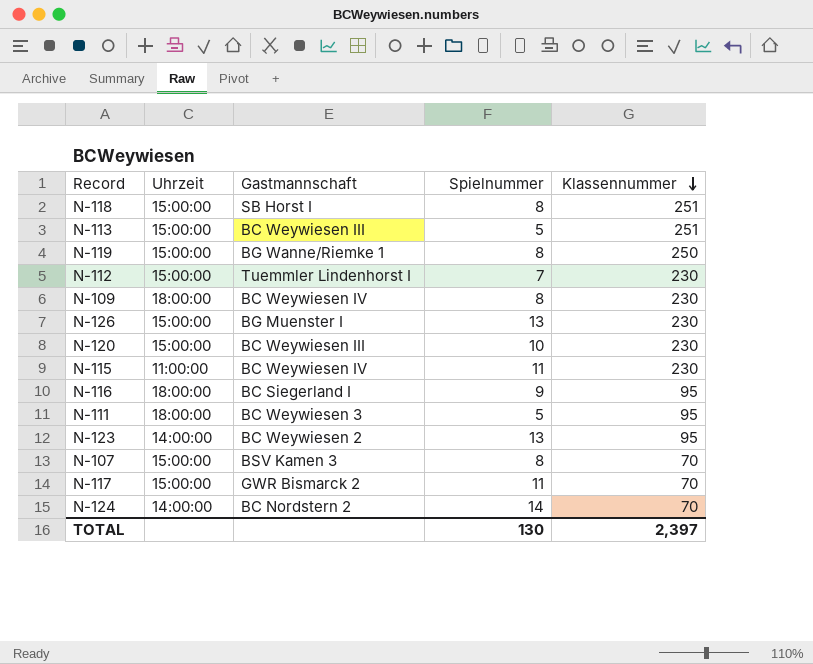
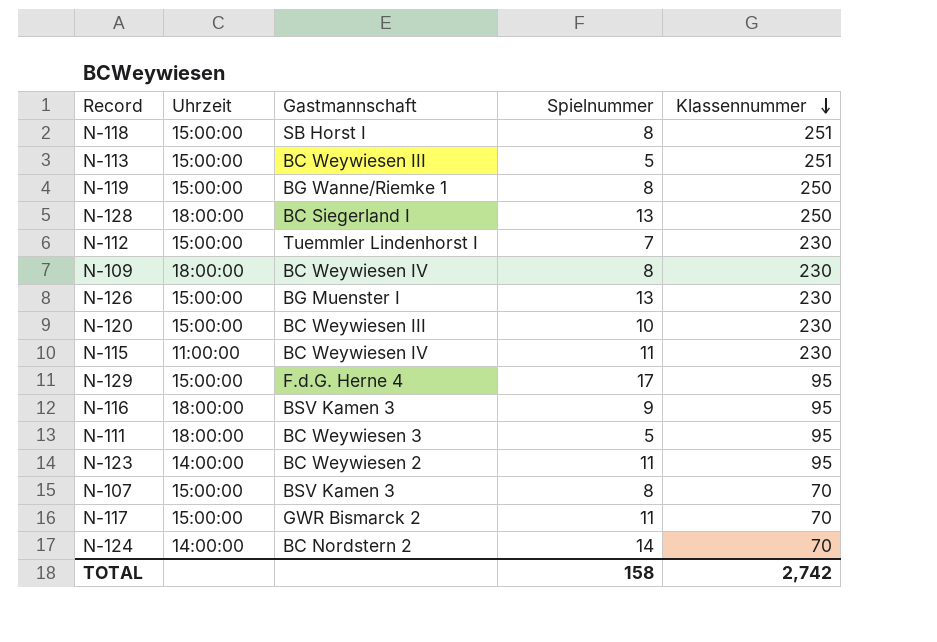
row N-128: none -> 18:00:00 | BC Siegerland I | 13 | 250
row N-129: none -> 15:00:00 | F.d.G. Herne 4 | 17 | 95
N-116 | Gastmannschaft: BC Siegerland I -> BSV Kamen 3
N-123 | Spielnummer: 13 -> 11
TOTAL | Spielnummer: 130 -> 158
TOTAL | Klassennummer: 2,397 -> 2,742

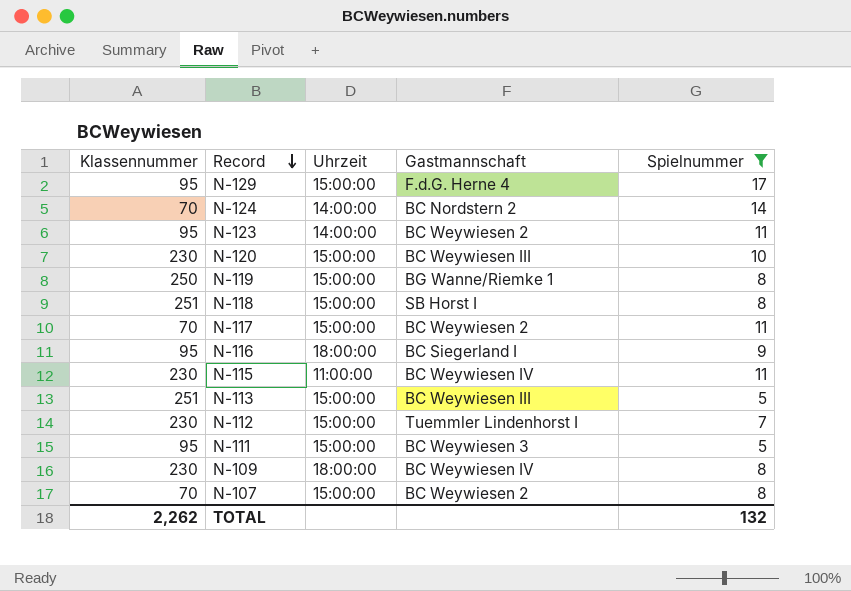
filter: none -> Spielnummer != 13
row order: Klassennummer descending -> Record descending
column Klassennummer | position: 5 -> 1
N-117 | Gastmannschaft: GWR Bismarck 2 -> BC Weywiesen 2
N-116 | Gastmannschaft: BSV Kamen 3 -> BC Siegerland I
N-111 | Uhrzeit: 18:00:00 -> 15:00:00
N-107 | Gastmannschaft: BSV Kamen 3 -> BC Weywiesen 2
TOTAL | Klassennummer: 2,742 -> 2,262
TOTAL | Spielnummer: 158 -> 132

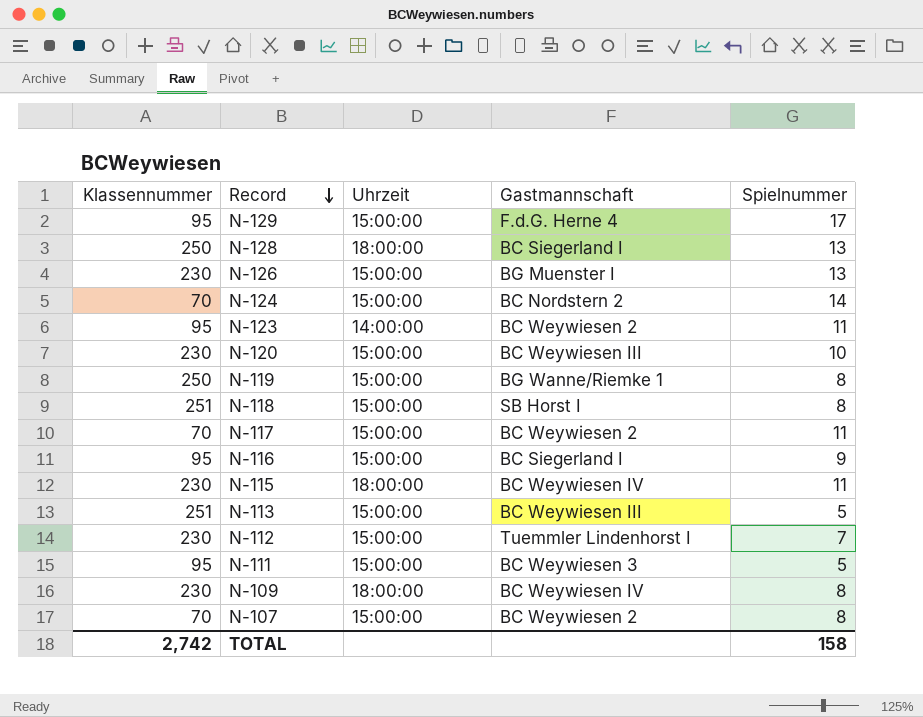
filter: Spielnummer != 13 -> none
N-124 | Uhrzeit: 14:00:00 -> 15:00:00
N-116 | Uhrzeit: 18:00:00 -> 15:00:00
N-115 | Uhrzeit: 11:00:00 -> 18:00:00
TOTAL | Klassennummer: 2,262 -> 2,742
TOTAL | Spielnummer: 132 -> 158

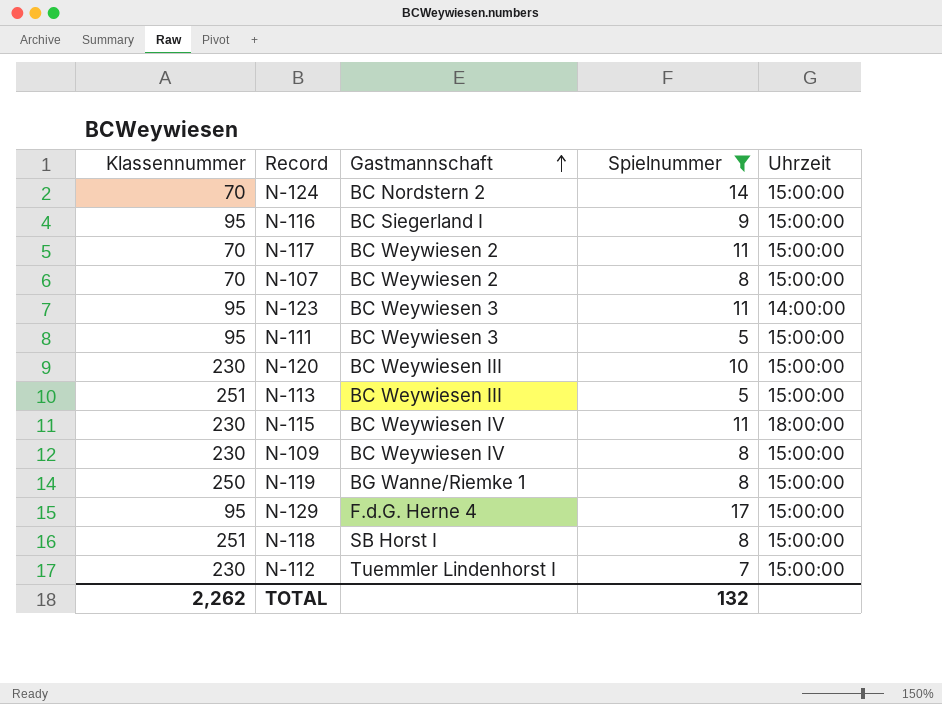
filter: none -> Spielnummer != 13
row order: Record descending -> Gastmannschaft ascending
column Uhrzeit | position: 3 -> 5
N-123 | Gastmannschaft: BC Weywiesen 2 -> BC Weywiesen 3
N-109 | Uhrzeit: 18:00:00 -> 15:00:00
TOTAL | Klassennummer: 2,742 -> 2,262
TOTAL | Spielnummer: 158 -> 132

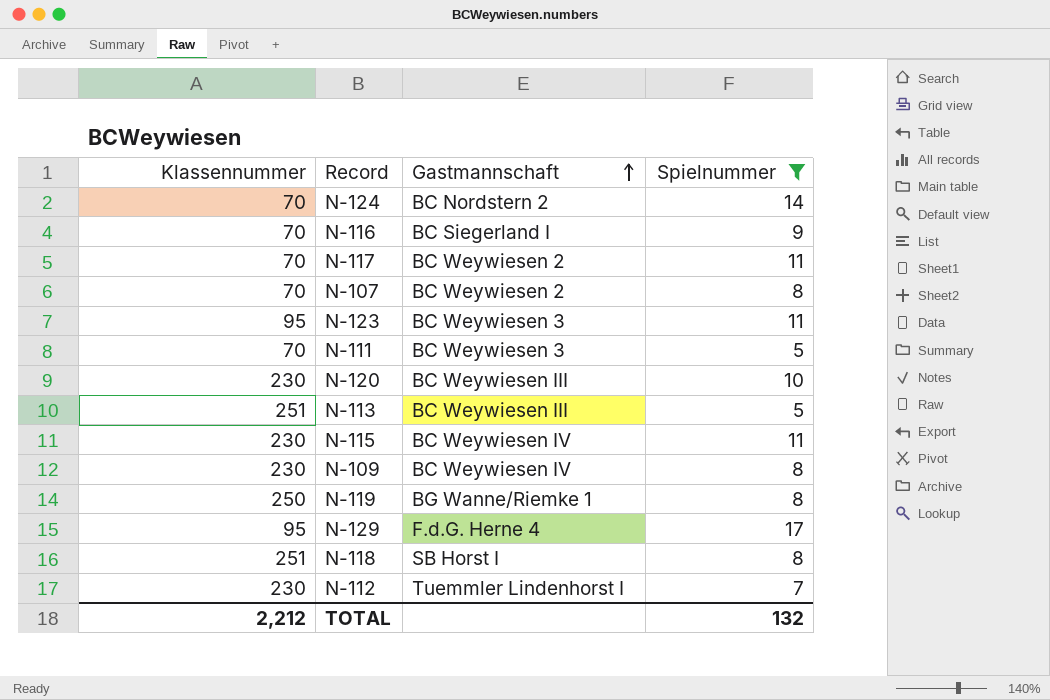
column Uhrzeit | position: 5 -> none
N-116 | Klassennummer: 95 -> 70
N-111 | Klassennummer: 95 -> 70
TOTAL | Klassennummer: 2,262 -> 2,212

